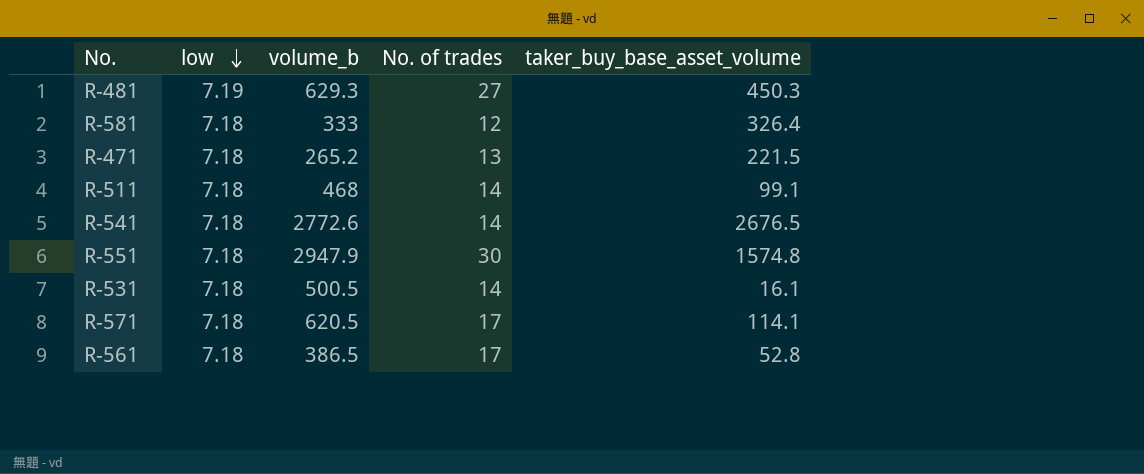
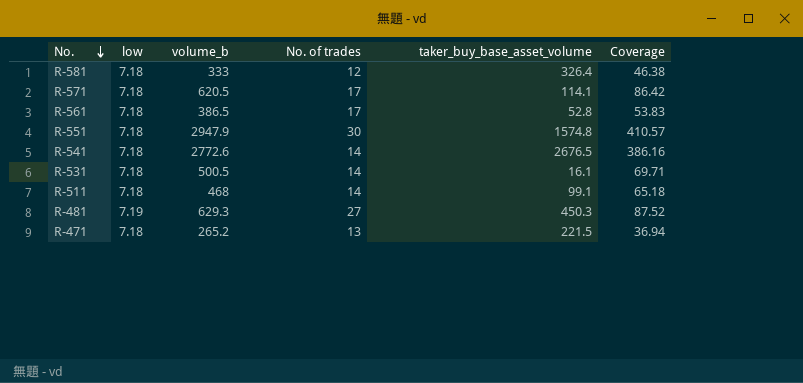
row order: low descending -> No. descending
column Coverage | formula: none -> [volume_b] / [low]

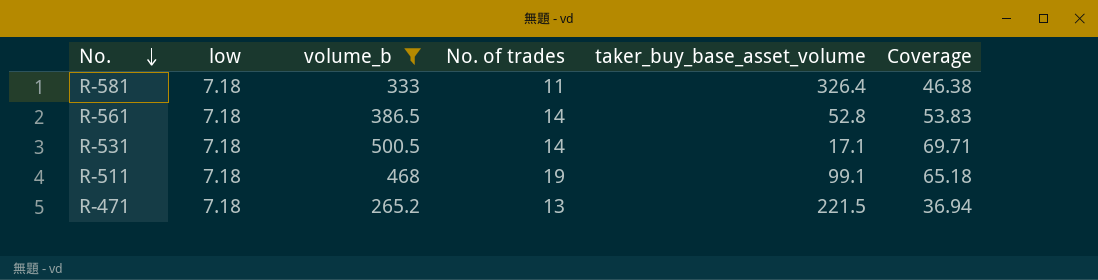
filter: none -> volume_b <= 500.5
R-581 | No. of trades: 12 -> 11
R-561 | No. of trades: 17 -> 14
R-531 | taker_buy_base_asset_volume: 16.1 -> 17.1
R-511 | No. of trades: 14 -> 19

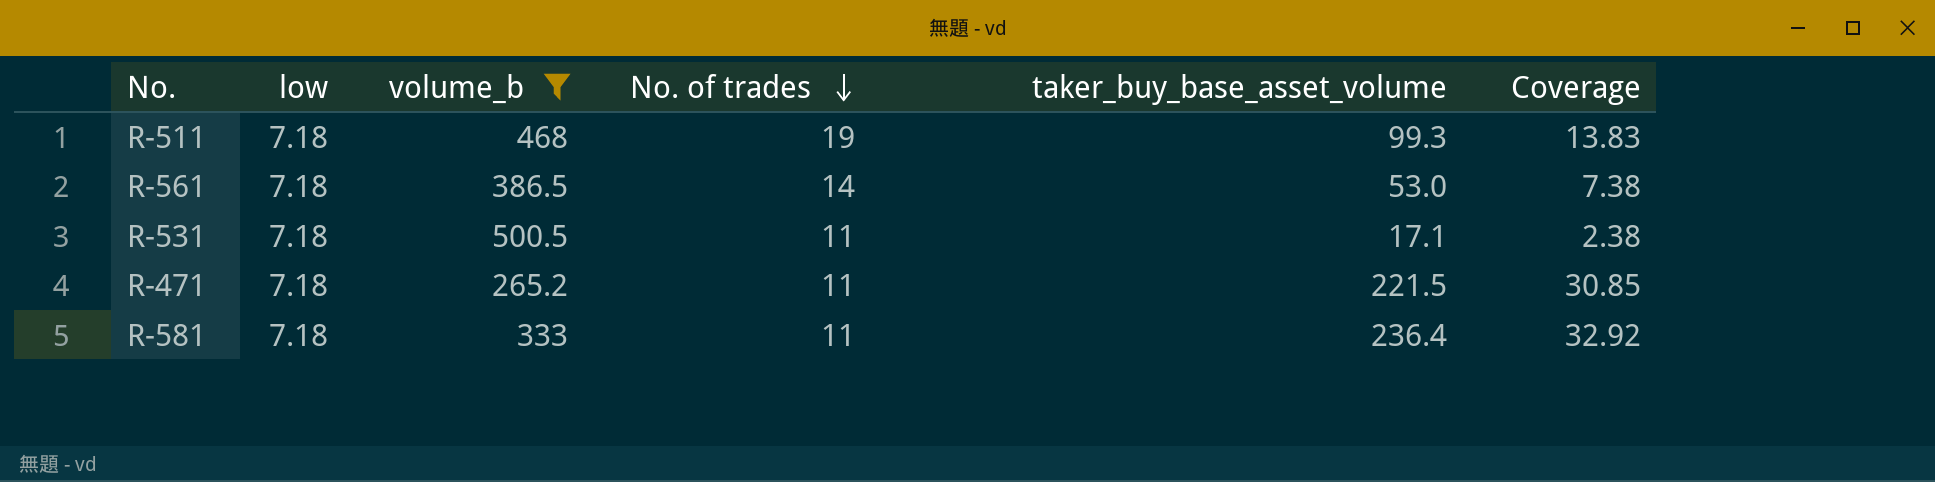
row order: No. descending -> No. of trades descending
column Coverage | formula: [volume_b] / [low] -> [taker_buy_base_asset_volume] / [low]
R-511 | taker_buy_base_asset_volume: 99.1 -> 99.3
R-561 | taker_buy_base_asset_volume: 52.8 -> 53.0
R-531 | No. of trades: 14 -> 11
R-471 | No. of trades: 13 -> 11
R-581 | taker_buy_base_asset_volume: 326.4 -> 236.4

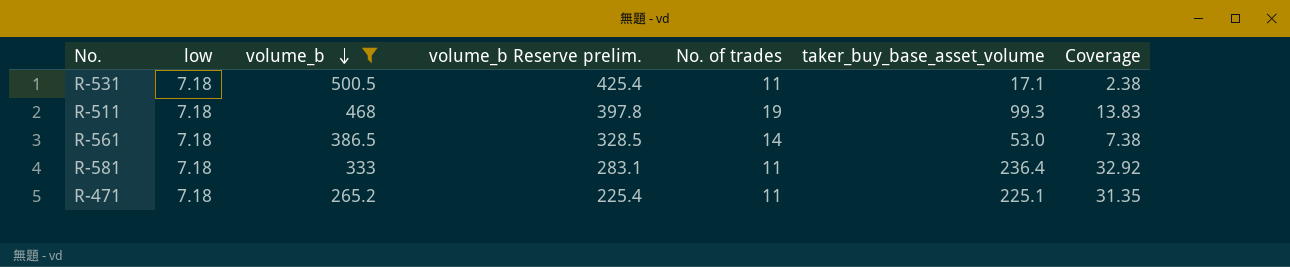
row order: No. of trades descending -> volume_b descending
column volume_b Reserve prelim. | formula: none -> [volume_b] * 0.85
R-471 | taker_buy_base_asset_volume: 221.5 -> 225.1
R-471 | Coverage: 30.85 -> 31.35

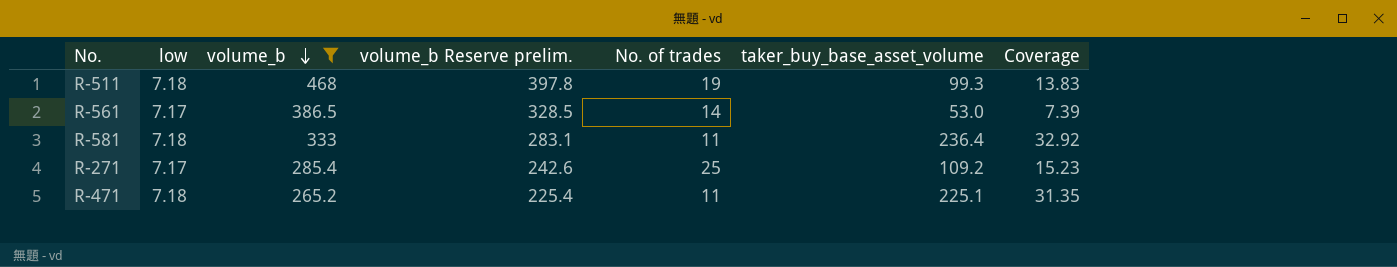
row R-531: 7.18 | 500.5 | 425.4 | 11 | 17.1 | 2.38 -> none
R-561 | low: 7.18 -> 7.17
R-561 | Coverage: 7.38 -> 7.39
row R-271: none -> 7.17 | 285.4 | 242.6 | 25 | 109.2 | 15.23

